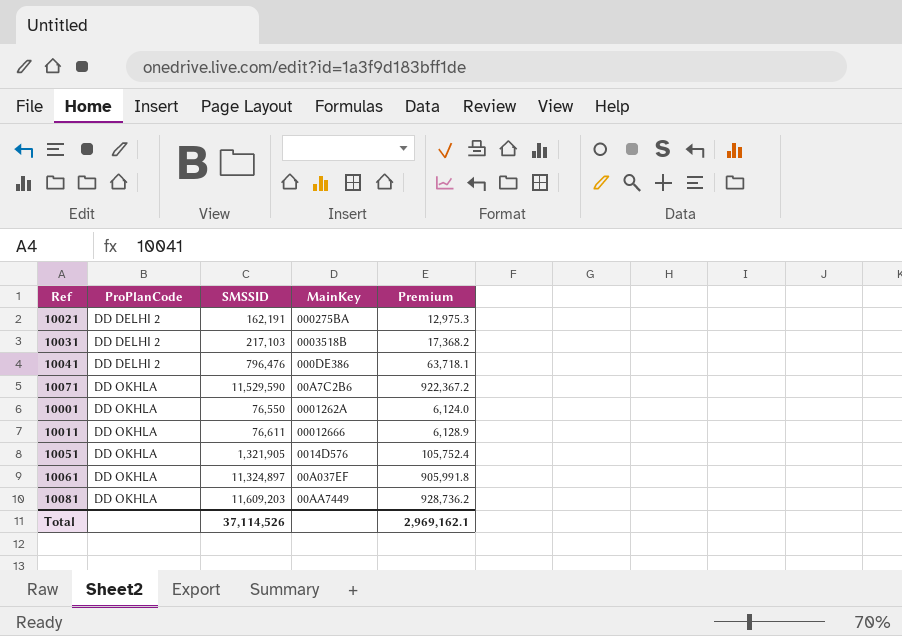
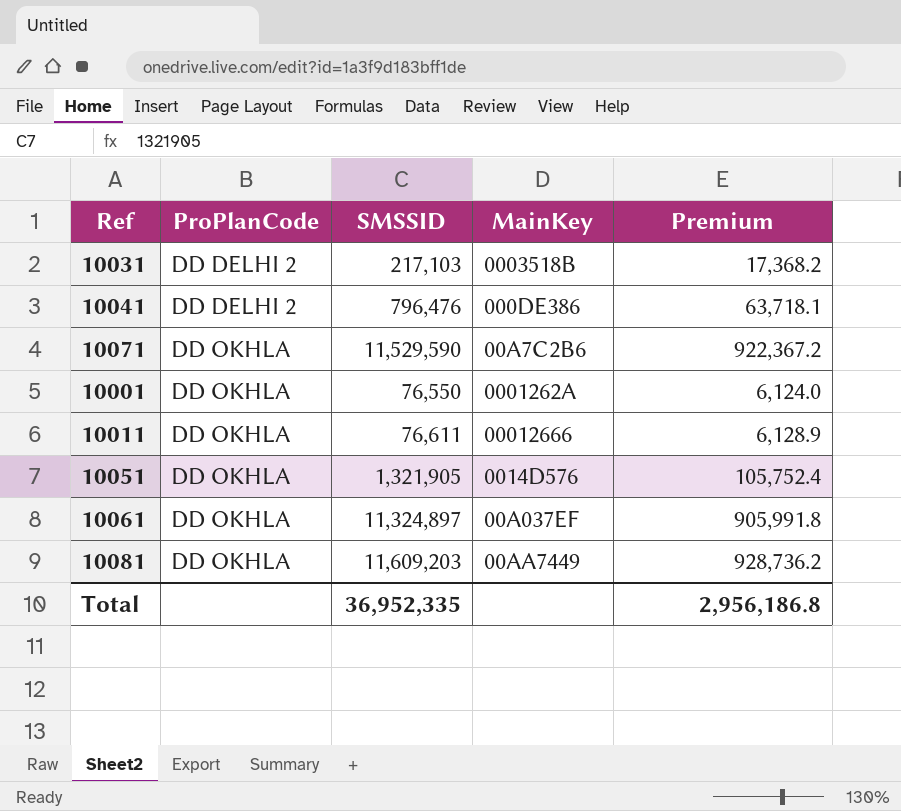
row 10021: DD DELHI 2 | 162,191 | 000275BA | 12,975.3 -> none
Total | SMSSID: 37,114,526 -> 36,952,335
Total | Premium: 2,969,162.1 -> 2,956,186.8

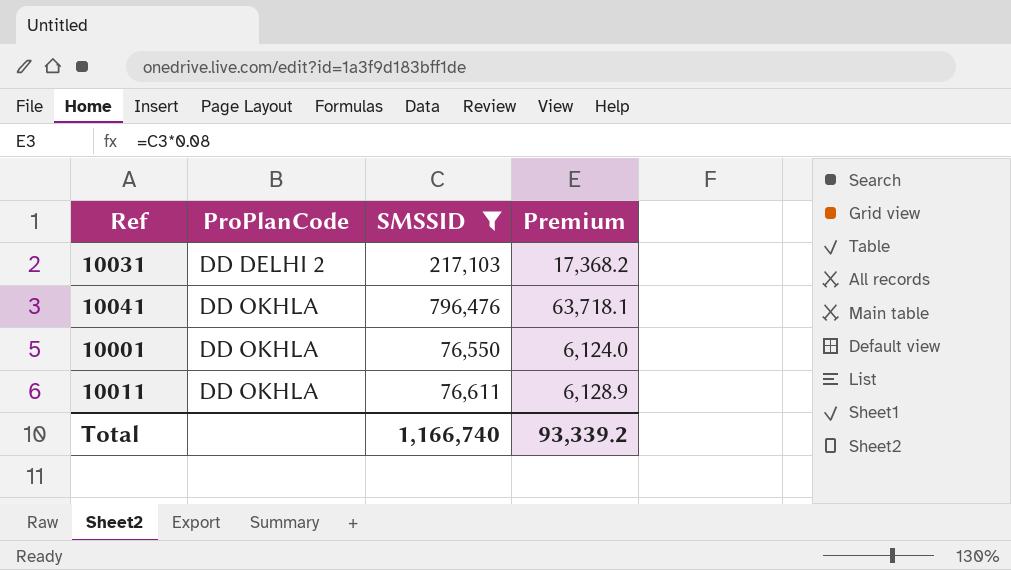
filter: none -> SMSSID <= 796,476
column MainKey | position: 4 -> none
10041 | ProPlanCode: DD DELHI 2 -> DD OKHLA
Total | SMSSID: 36,952,335 -> 1,166,740
Total | Premium: 2,956,186.8 -> 93,339.2

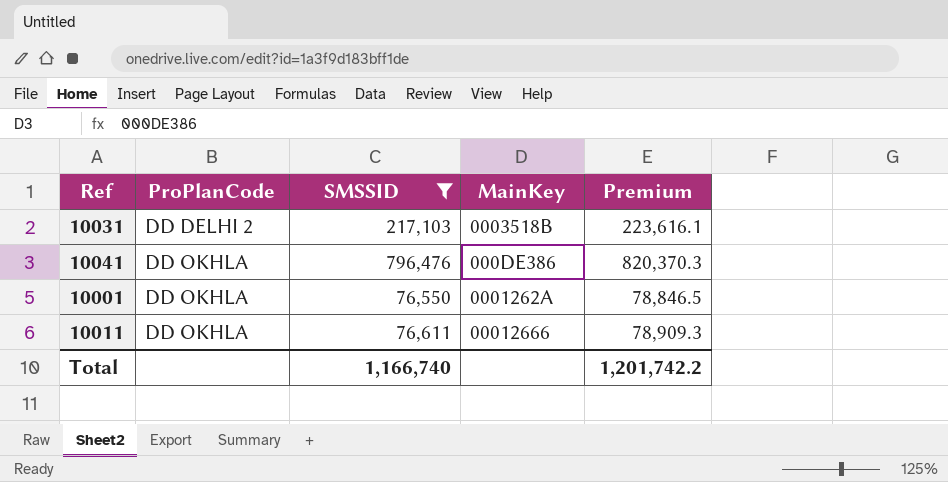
column MainKey | position: none -> 4
column Premium | formula: [SMSSID] * 0.08 -> [SMSSID] * 1.03
Total | Premium: 93,339.2 -> 1,201,742.2

